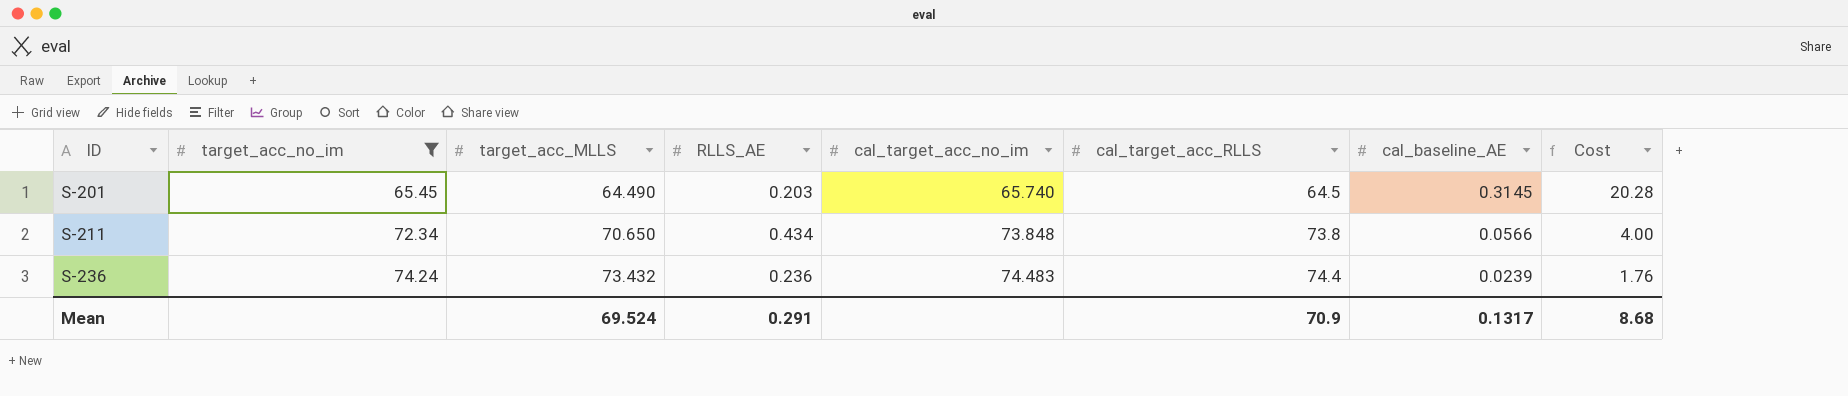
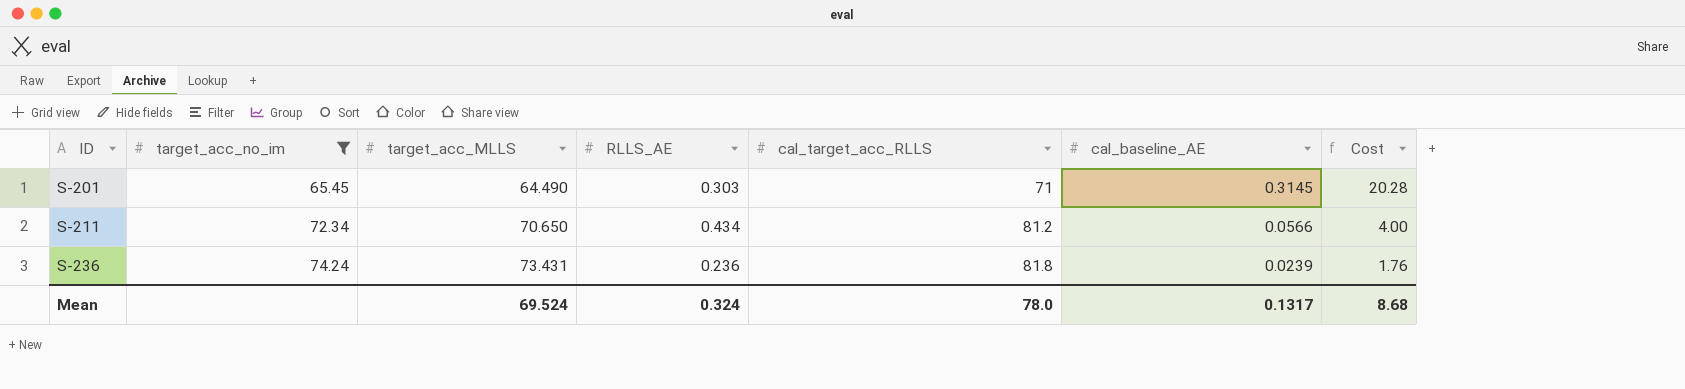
column cal_target_acc_no_im | position: 5 -> none
S-201 | RLLS_AE: 0.203 -> 0.303
S-201 | cal_target_acc_RLLS: 64.5 -> 71
S-211 | cal_target_acc_RLLS: 73.8 -> 81.2
S-236 | target_acc_MLLS: 73.432 -> 73.431
S-236 | cal_target_acc_RLLS: 74.4 -> 81.8
Mean | RLLS_AE: 0.291 -> 0.324
Mean | cal_target_acc_RLLS: 70.9 -> 78.0

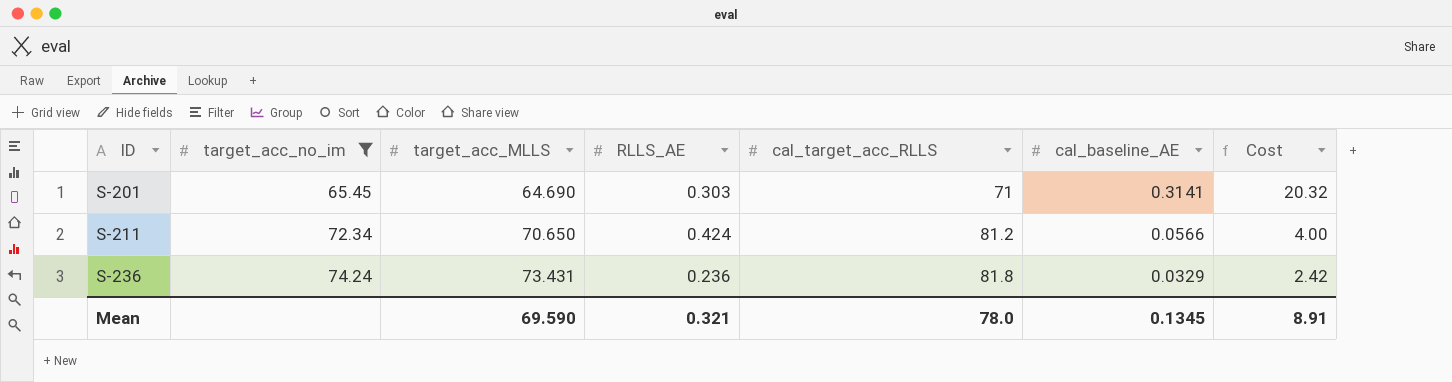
S-201 | target_acc_MLLS: 64.490 -> 64.690
S-201 | cal_baseline_AE: 0.3145 -> 0.3141
S-201 | Cost: 20.28 -> 20.32
S-211 | RLLS_AE: 0.434 -> 0.424
S-236 | cal_baseline_AE: 0.0239 -> 0.0329
S-236 | Cost: 1.76 -> 2.42
Mean | target_acc_MLLS: 69.524 -> 69.590
Mean | RLLS_AE: 0.324 -> 0.321
Mean | cal_baseline_AE: 0.1317 -> 0.1345
Mean | Cost: 8.68 -> 8.91

